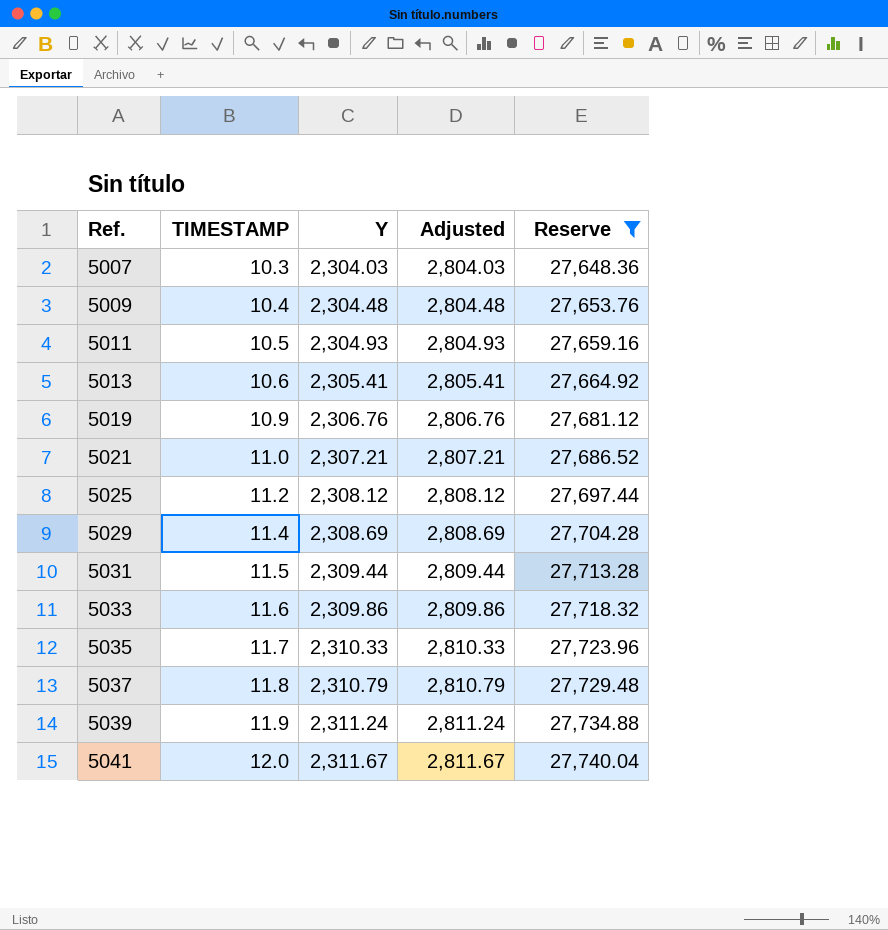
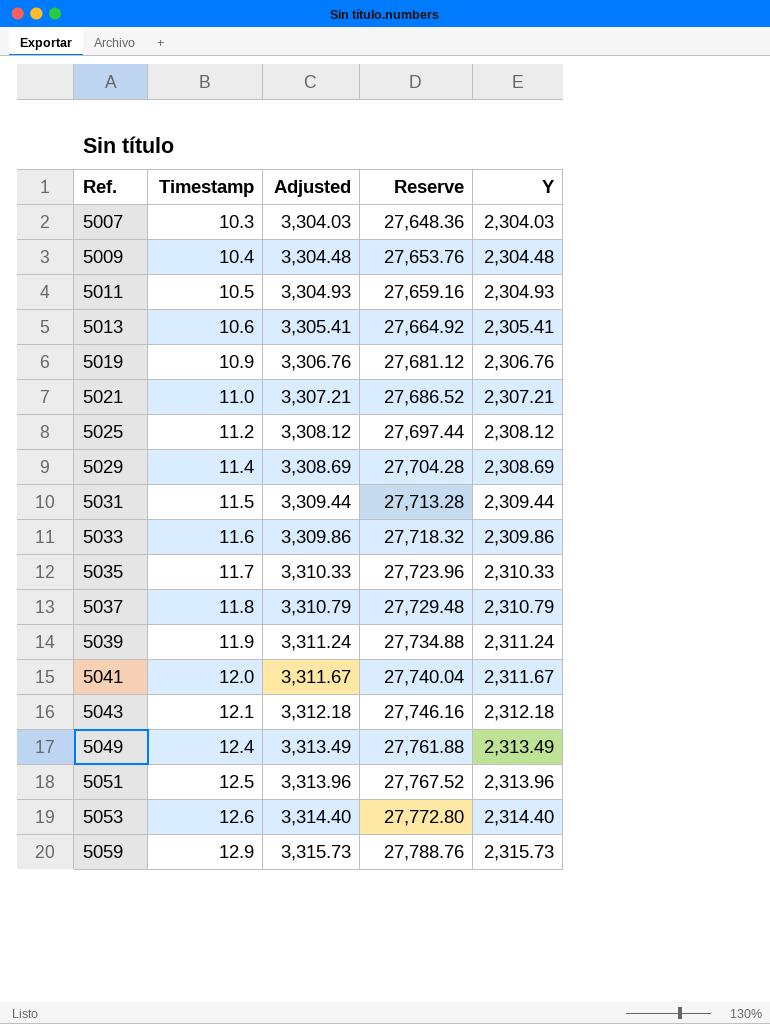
filter: Reserve <= 27,740.04 -> none
column name: TIMESTAMP -> Timestamp
column Adjusted | formula: [Y] + 500 -> [Y] + 1000
column Y | position: 3 -> 5

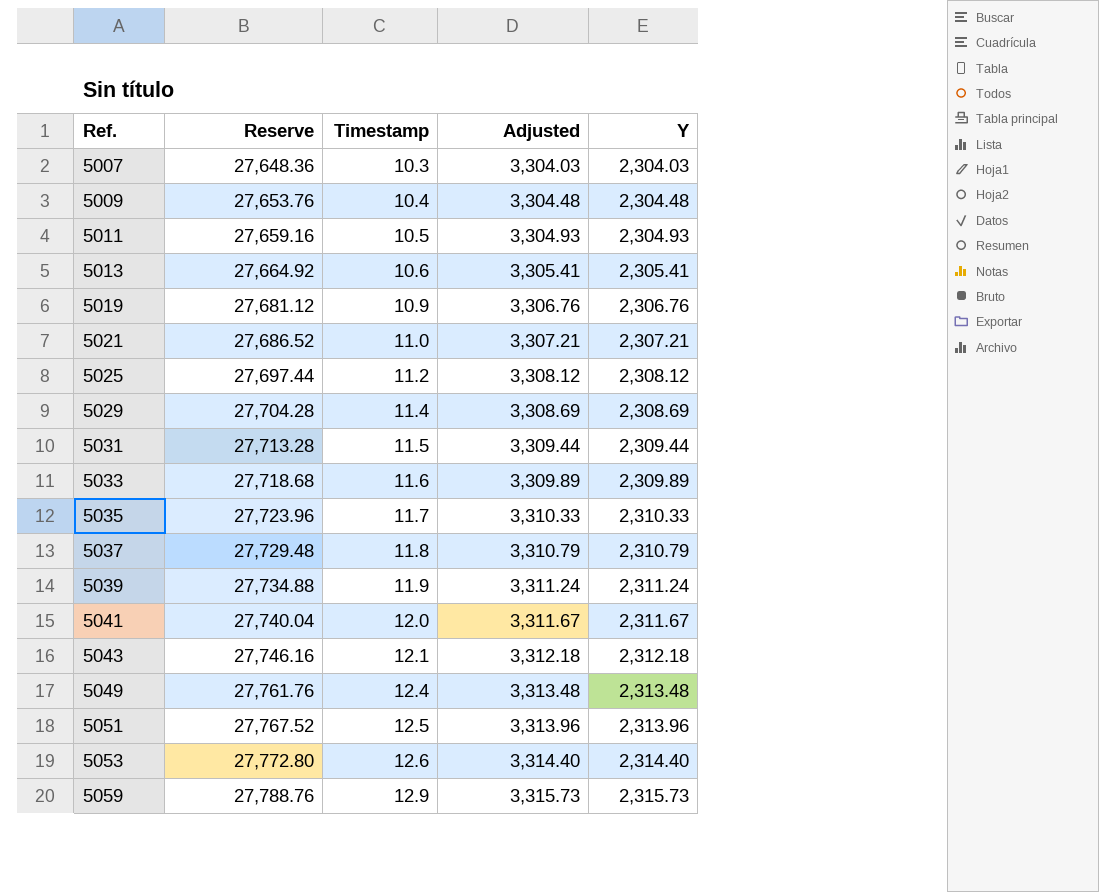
column Reserve | position: 4 -> 2
5033 | Reserve: 27,718.32 -> 27,718.68
5033 | Adjusted: 3,309.86 -> 3,309.89
5033 | Y: 2,309.86 -> 2,309.89
5049 | Reserve: 27,761.88 -> 27,761.76
5049 | Adjusted: 3,313.49 -> 3,313.48
5049 | Y: 2,313.49 -> 2,313.48

